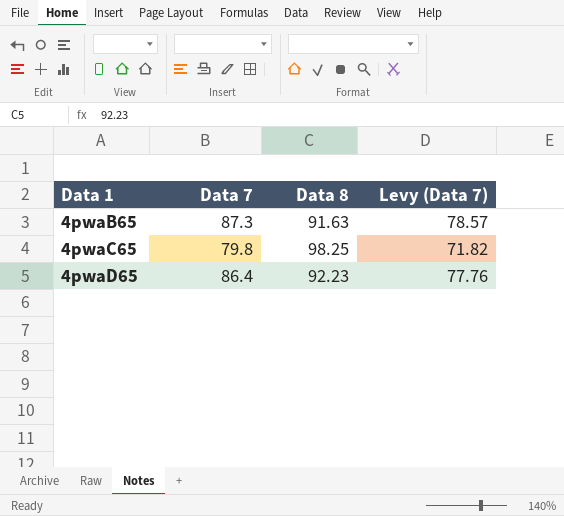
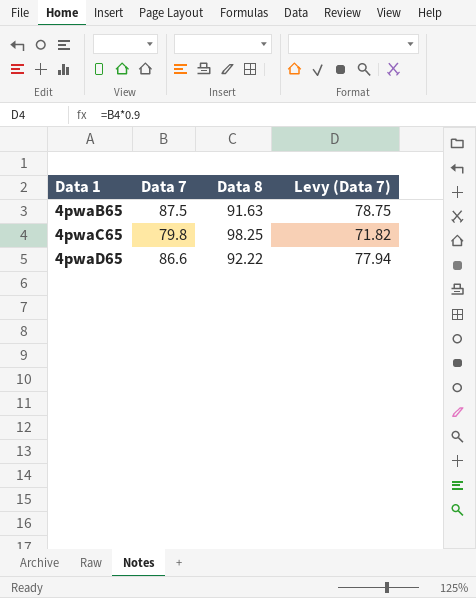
4pwaB65 | Data 7: 87.3 -> 87.5
4pwaB65 | Levy (Data 7): 78.57 -> 78.75
4pwaD65 | Data 7: 86.4 -> 86.6
4pwaD65 | Data 8: 92.23 -> 92.22
4pwaD65 | Levy (Data 7): 77.76 -> 77.94

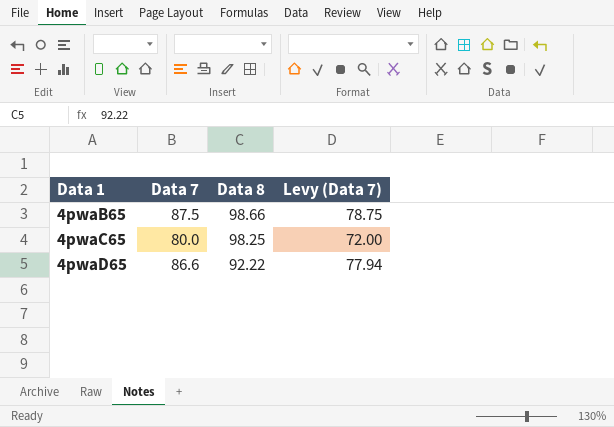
4pwaB65 | Data 8: 91.63 -> 98.66
4pwaC65 | Data 7: 79.8 -> 80.0
4pwaC65 | Levy (Data 7): 71.82 -> 72.00

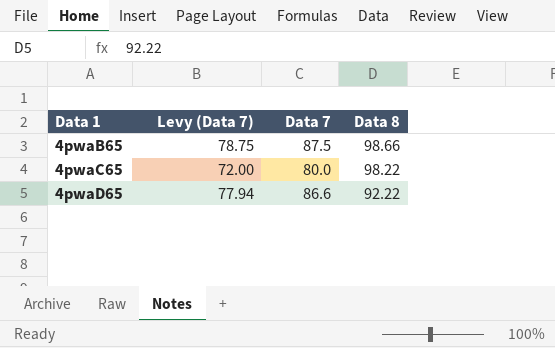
column Levy (Data 7) | position: 4 -> 2
4pwaC65 | Data 8: 98.25 -> 98.22

